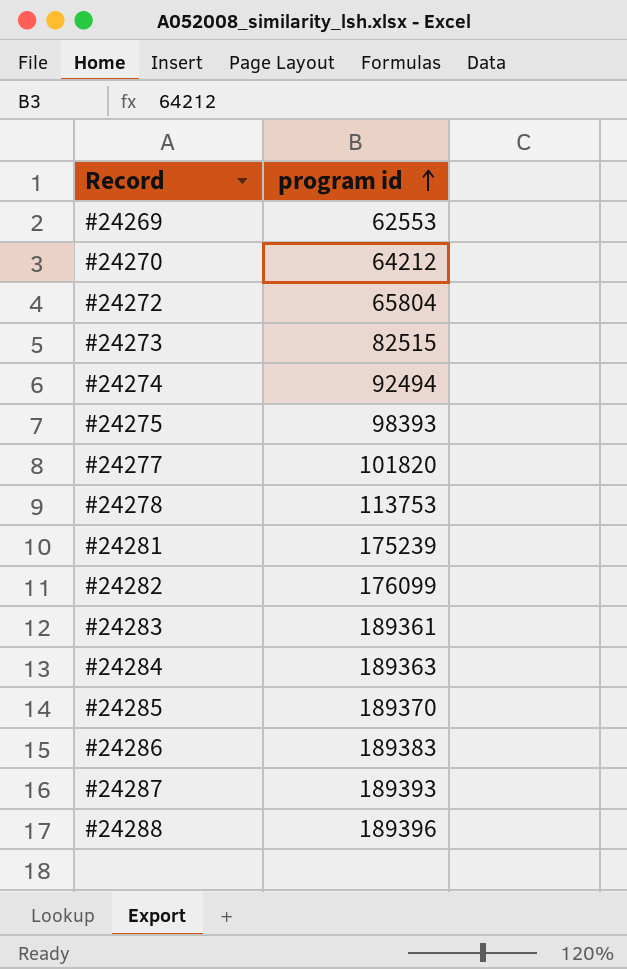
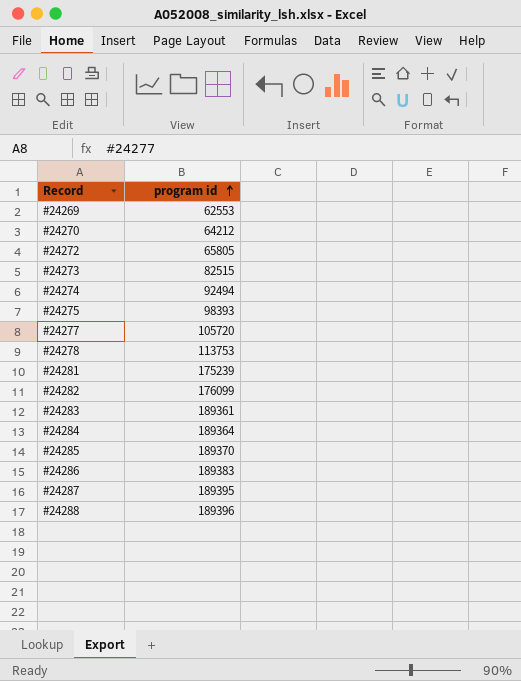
#24272 | program id: 65804 -> 65805
#24277 | program id: 101820 -> 105720
#24284 | program id: 189363 -> 189364
#24287 | program id: 189393 -> 189395

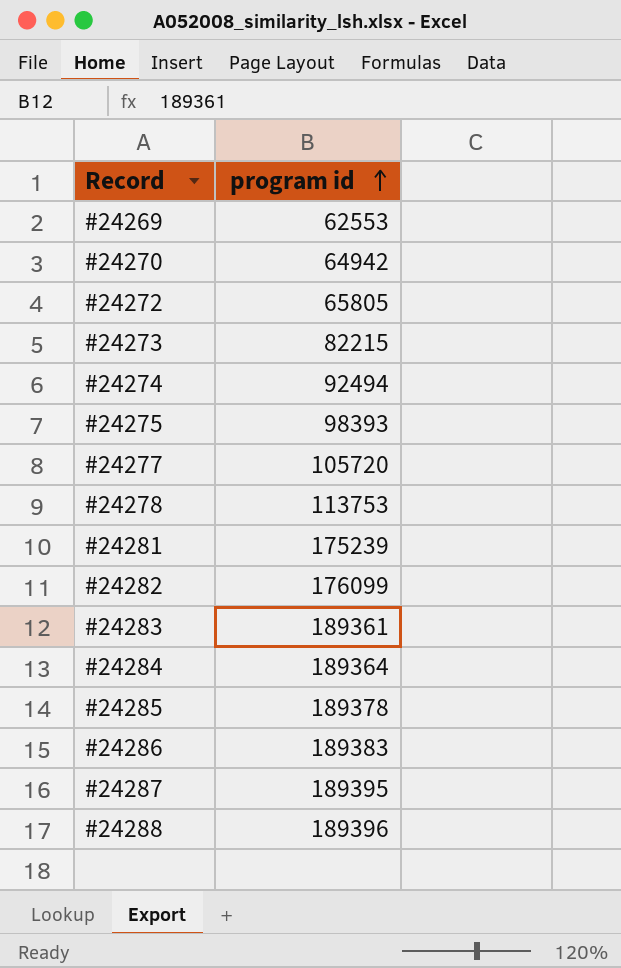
#24270 | program id: 64212 -> 64942
#24273 | program id: 82515 -> 82215
#24285 | program id: 189370 -> 189378

